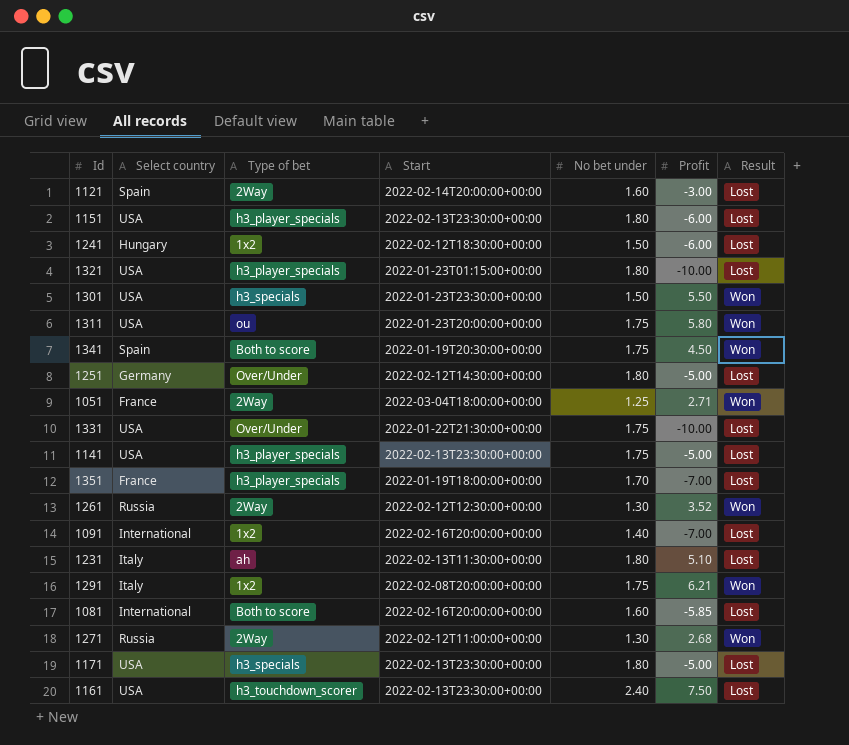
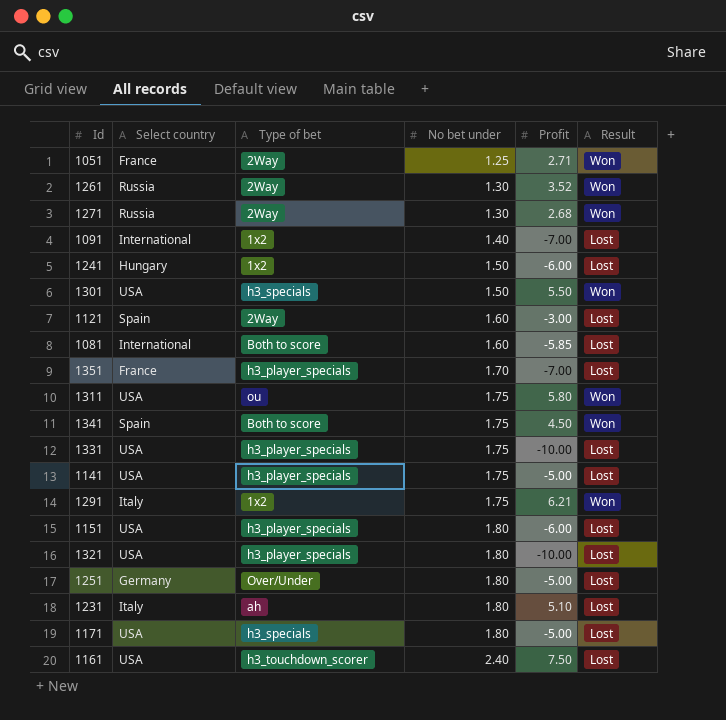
row order: none -> No bet under ascending
column Start | position: 4 -> none
1331 | Type of bet: Over/Under -> h3_player_specials

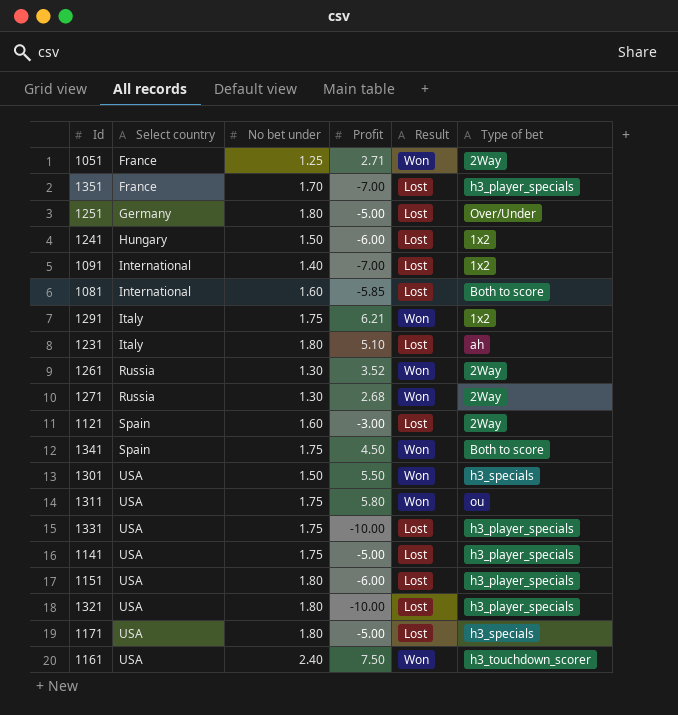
row order: No bet under ascending -> Select country ascending
column Type of bet | position: 3 -> 6
1161 | Result: Lost -> Won

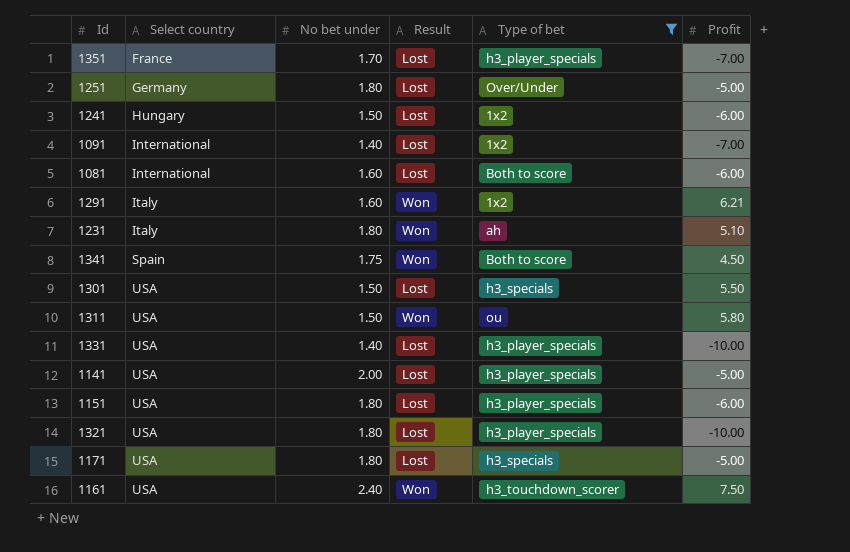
filter: none -> Type of bet != 2Way
column Profit | position: 4 -> 6
1081 | Profit: -5.85 -> -6.00
1291 | No bet under: 1.75 -> 1.60
1231 | Result: Lost -> Won
1301 | Result: Won -> Lost
1311 | No bet under: 1.75 -> 1.50
1331 | No bet under: 1.75 -> 1.40
1141 | No bet under: 1.75 -> 2.00

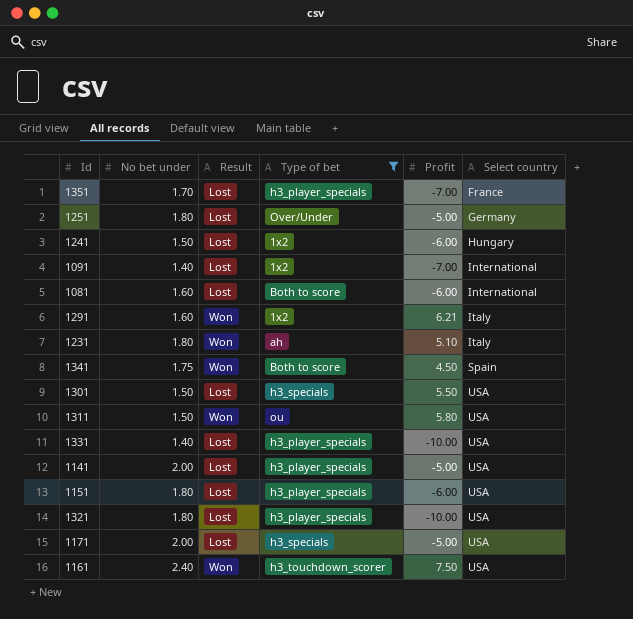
column Select country | position: 2 -> 6
1171 | No bet under: 1.80 -> 2.00

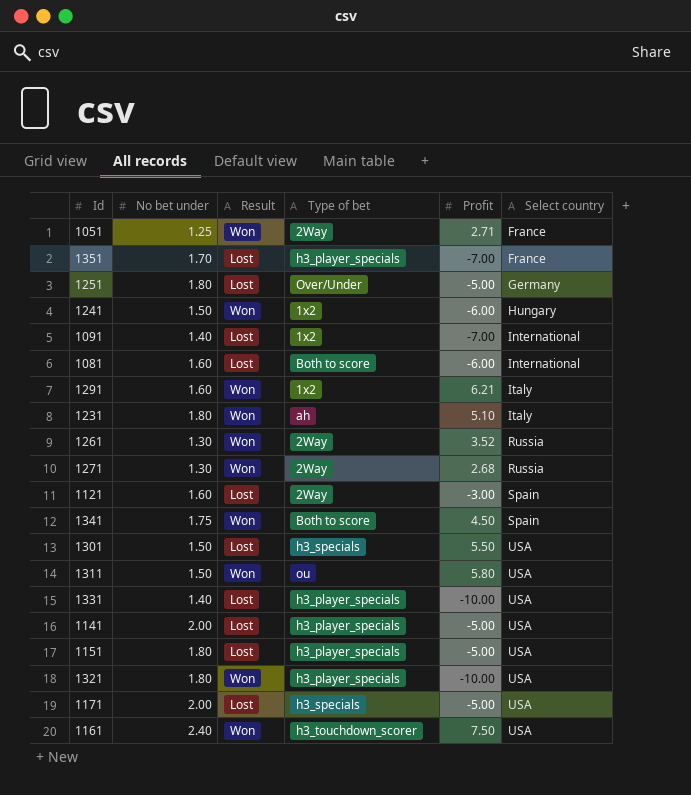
filter: Type of bet != 2Way -> none
1241 | Result: Lost -> Won
1151 | Profit: -6.00 -> -5.00
1321 | Result: Lost -> Won

